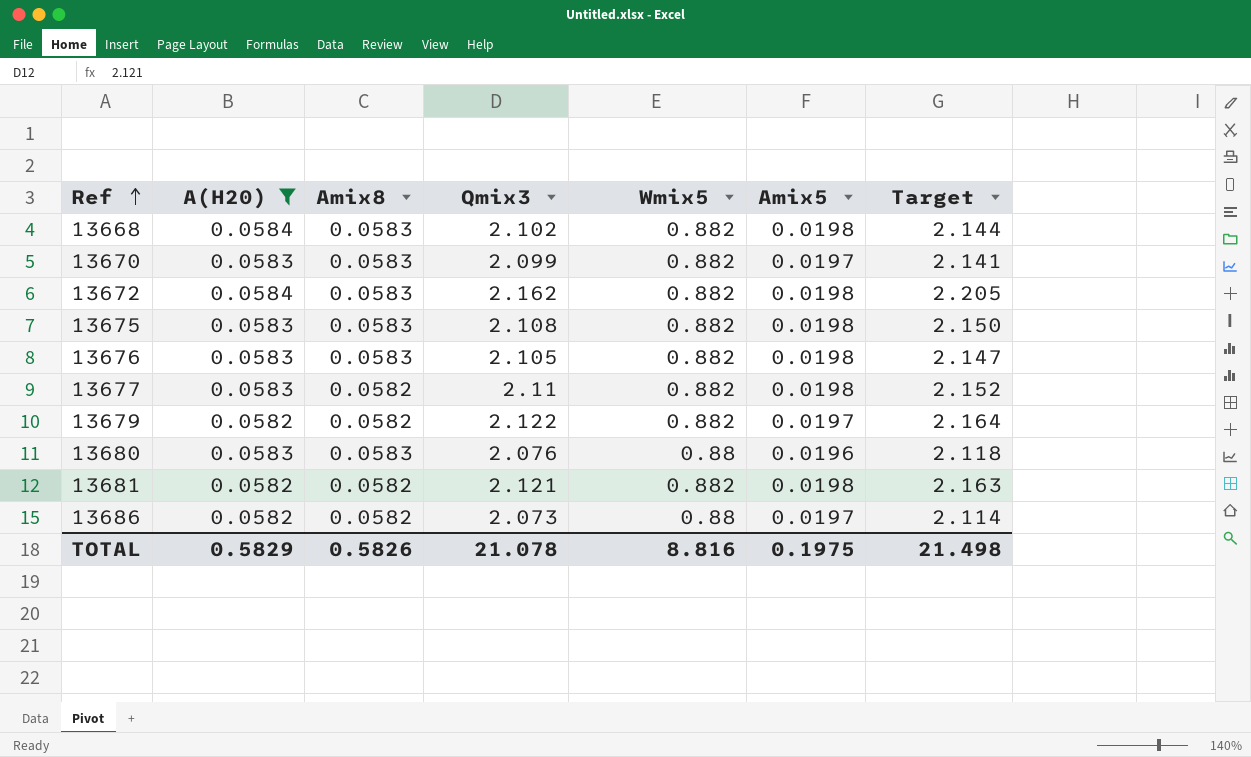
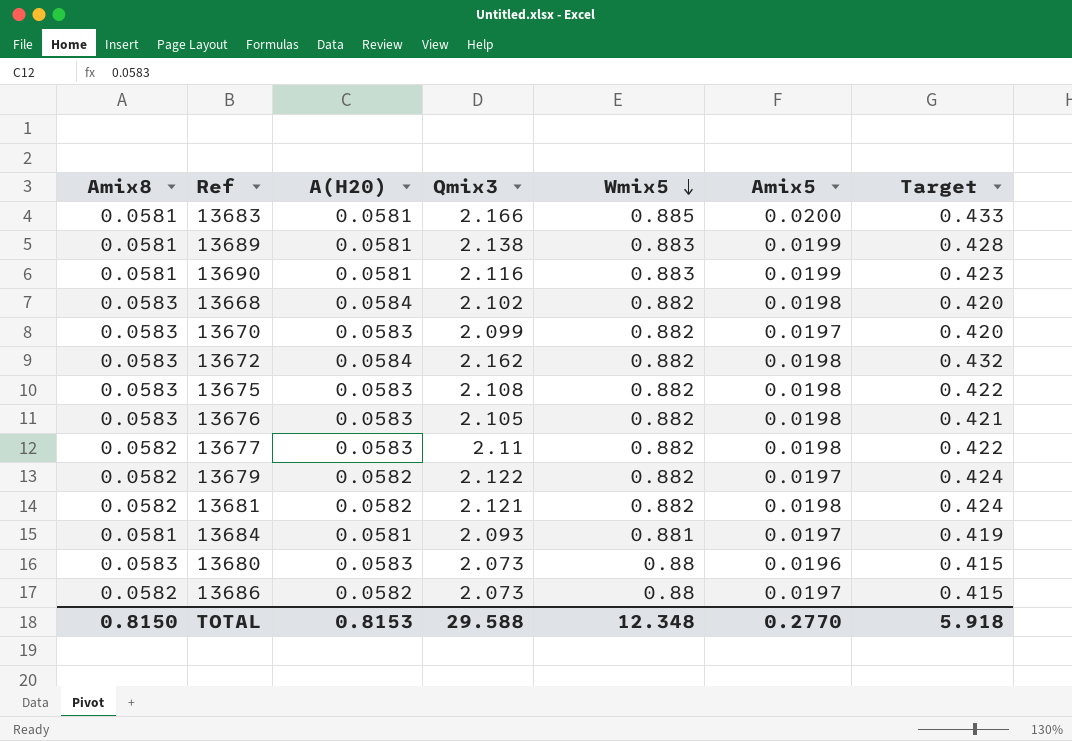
filter: A(H20) != 0.0581 -> none
row order: Ref ascending -> Wmix5 descending
column Amix8 | position: 3 -> 1
column Target | formula: [Qmix3] * 1.02 -> [Qmix3] * 0.2
13680 | Qmix3: 2.076 -> 2.073
TOTAL | Amix8: 0.5826 -> 0.8150
TOTAL | A(H20): 0.5829 -> 0.8153
TOTAL | Qmix3: 21.078 -> 29.588
TOTAL | Wmix5: 8.816 -> 12.348
TOTAL | Amix5: 0.1975 -> 0.2770
TOTAL | Target: 21.498 -> 5.918

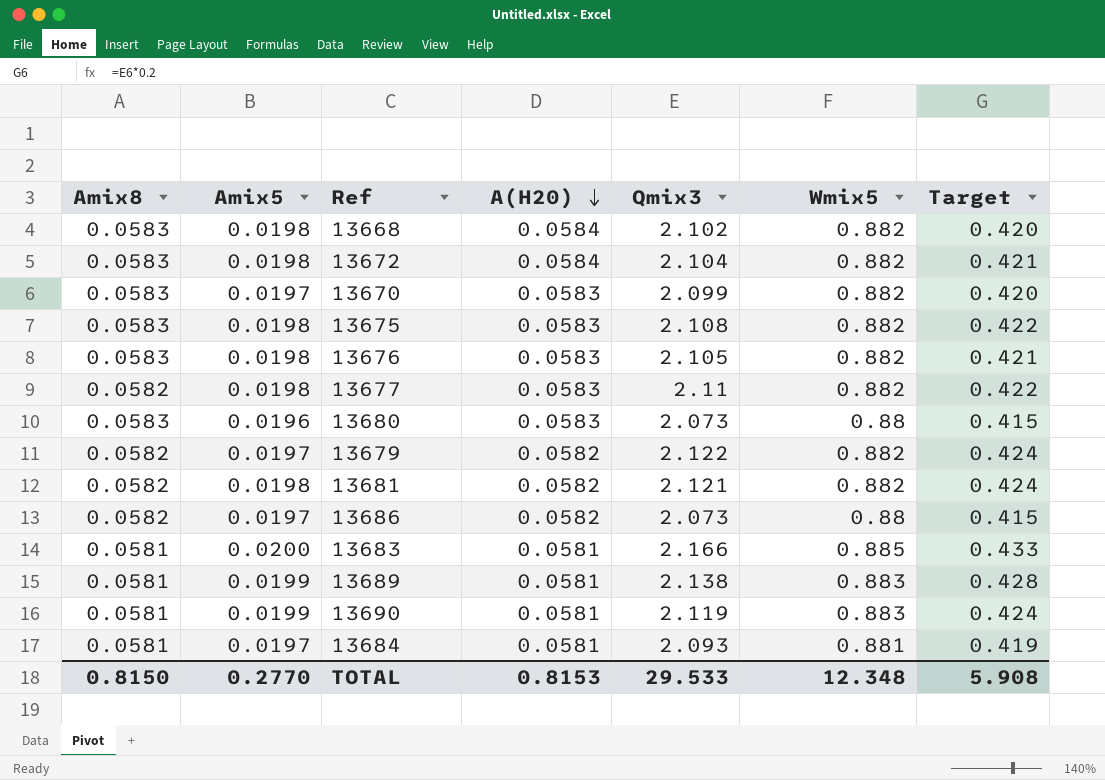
row order: Wmix5 descending -> A(H20) descending
column Amix5 | position: 6 -> 2
13672 | Qmix3: 2.162 -> 2.104
13672 | Target: 0.432 -> 0.421
13690 | Qmix3: 2.116 -> 2.119
13690 | Target: 0.423 -> 0.424
TOTAL | Qmix3: 29.588 -> 29.533
TOTAL | Target: 5.918 -> 5.908

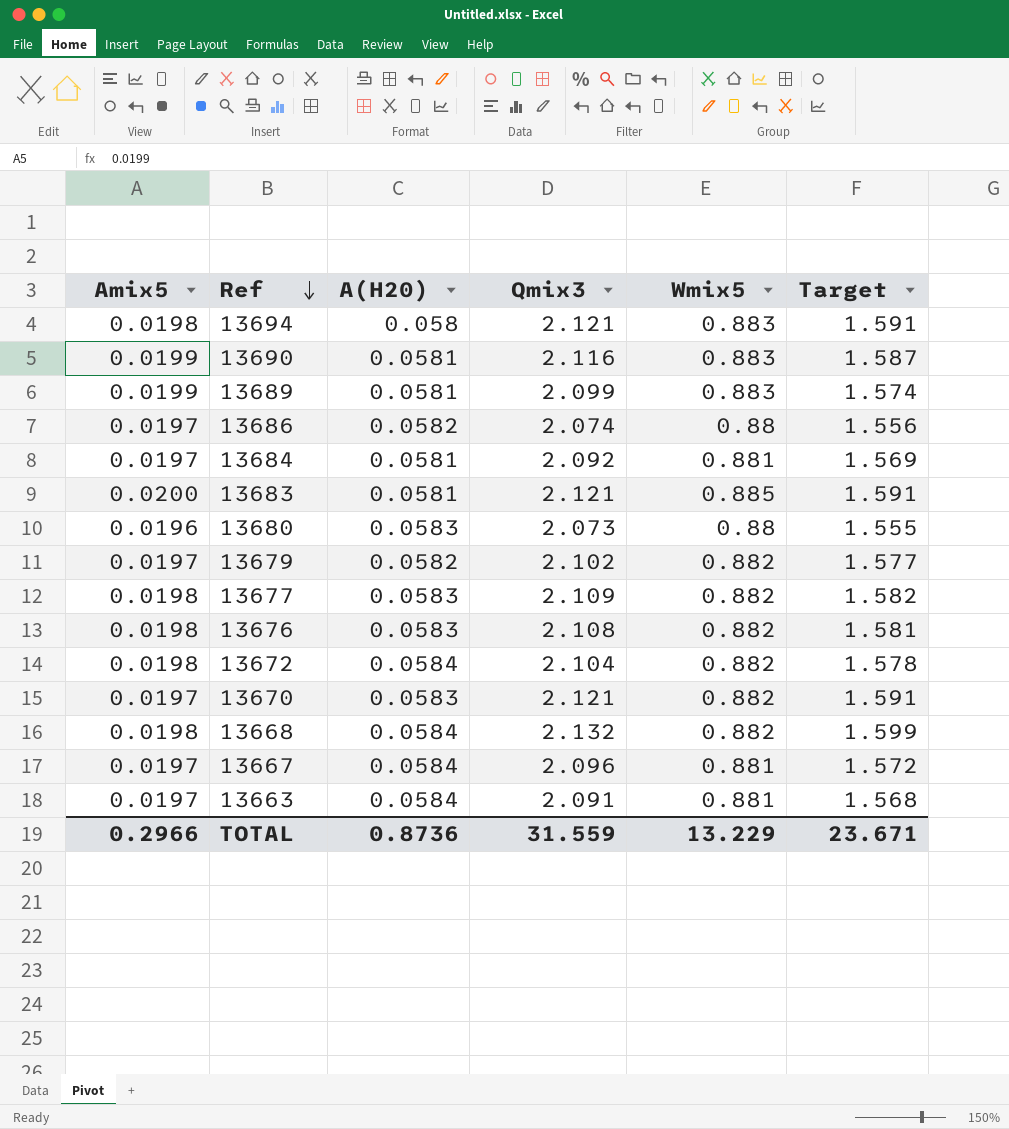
row order: A(H20) descending -> Ref descending
column Amix8 | position: 1 -> none
column Target | formula: [Qmix3] * 0.2 -> [Qmix3] * 0.75
row 13675: 0.0583 | 0.0198 | 0.0583 | 2.108 | 0.882 | 0.422 -> none
row 13681: 0.0582 | 0.0198 | 0.0582 | 2.121 | 0.882 | 0.424 -> none
row 13694: none -> 0.0198 | 0.058 | 2.121 | 0.883 | 1.591
13690 | Qmix3: 2.119 -> 2.116
13689 | Qmix3: 2.138 -> 2.099
13686 | Qmix3: 2.073 -> 2.074
13684 | Qmix3: 2.093 -> 2.092
13683 | Qmix3: 2.166 -> 2.121
13679 | Qmix3: 2.122 -> 2.102
13677 | Qmix3: 2.11 -> 2.109
13676 | Qmix3: 2.105 -> 2.108
13670 | Qmix3: 2.099 -> 2.121
13668 | Qmix3: 2.102 -> 2.132
row 13667: none -> 0.0197 | 0.0584 | 2.096 | 0.881 | 1.572
row 13663: none -> 0.0197 | 0.0584 | 2.091 | 0.881 | 1.568
TOTAL | Amix5: 0.2770 -> 0.2966
TOTAL | A(H20): 0.8153 -> 0.8736
TOTAL | Qmix3: 29.533 -> 31.559
TOTAL | Wmix5: 12.348 -> 13.229
TOTAL | Target: 5.908 -> 23.671

